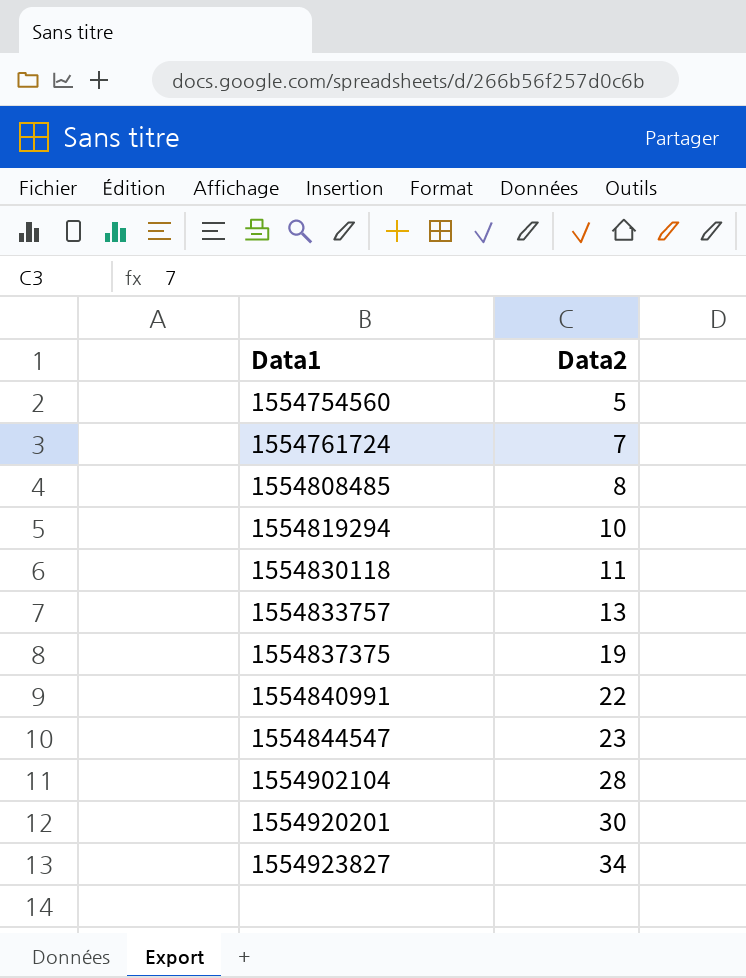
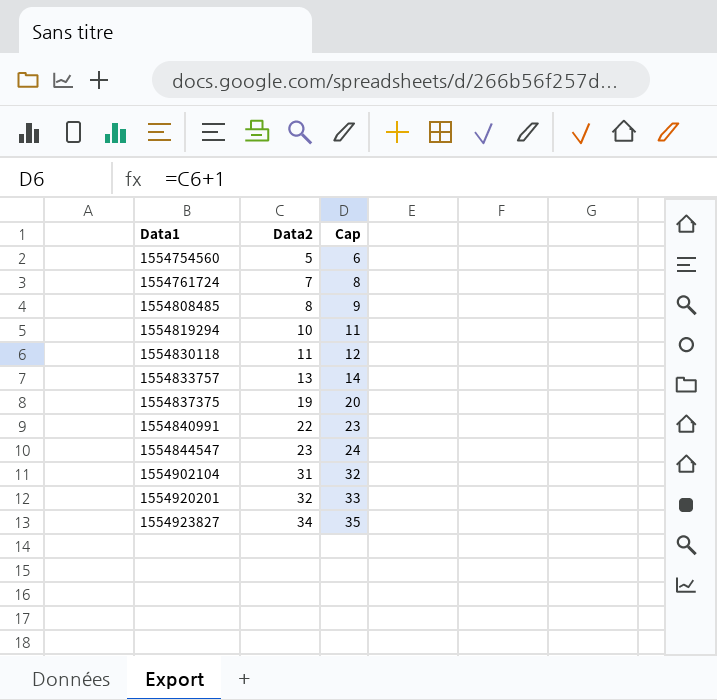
column Cap | formula: none -> [Data2] + 1
1554902104 | Data2: 28 -> 31
1554920201 | Data2: 30 -> 32

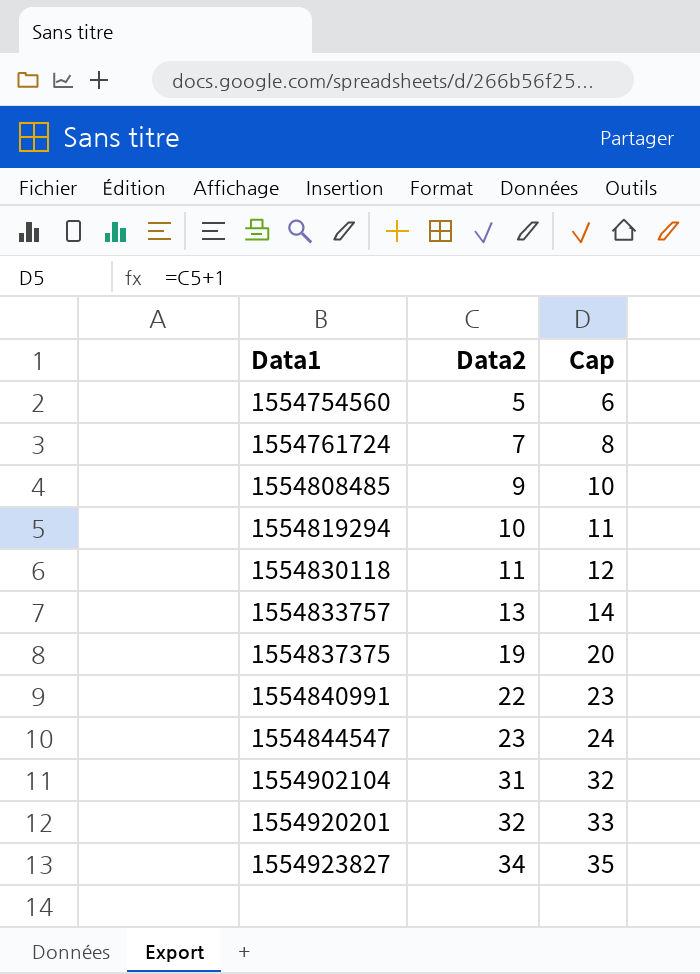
1554808485 | Data2: 8 -> 9
1554808485 | Cap: 9 -> 10

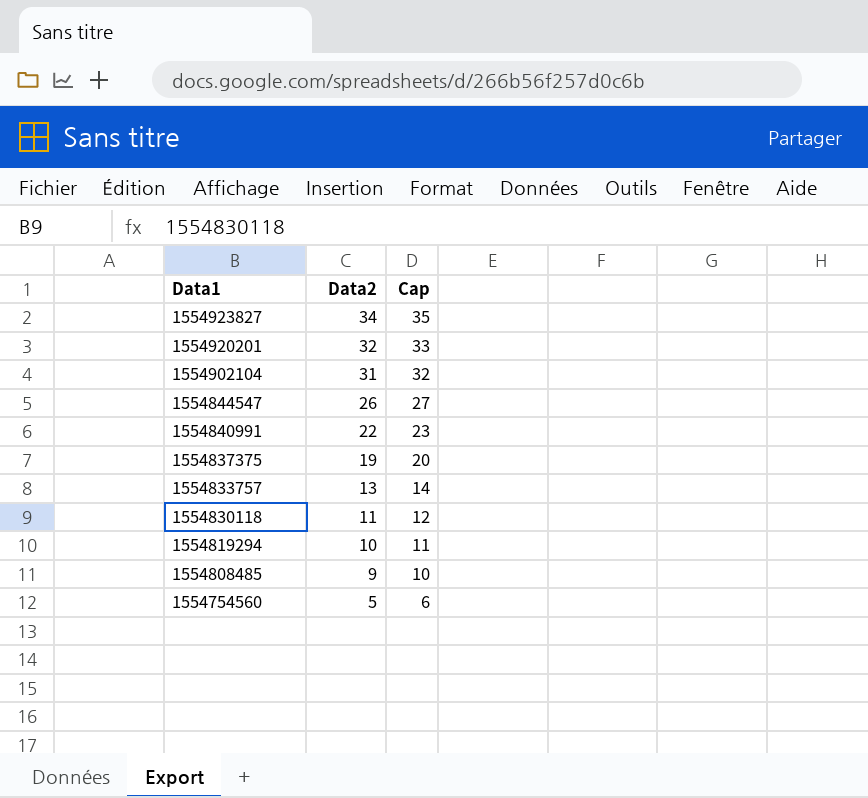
row order: Data1 ascending -> Data1 descending
row 1554761724: 7 | 8 -> none
1554844547 | Data2: 23 -> 26
1554844547 | Cap: 24 -> 27

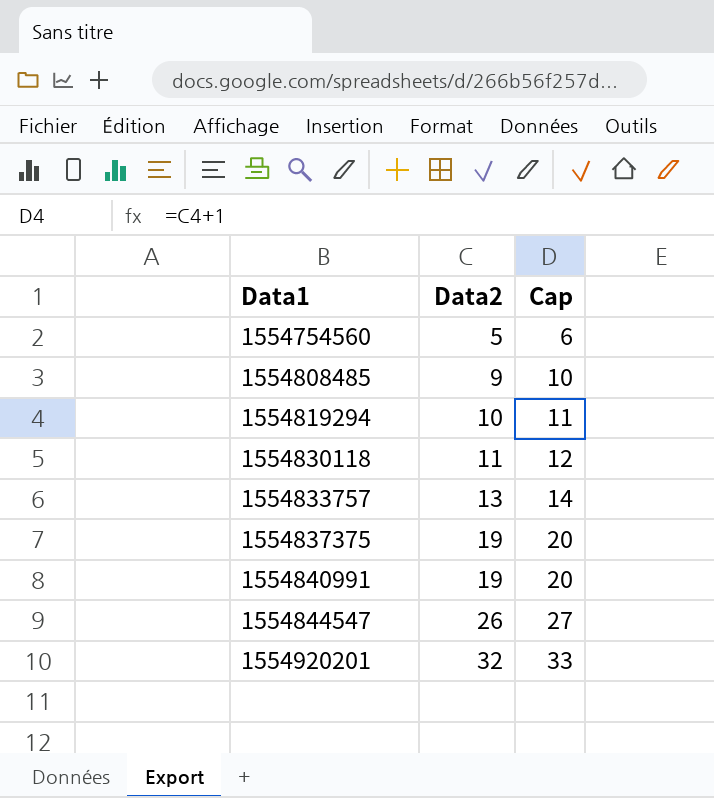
row order: Data1 descending -> Data1 ascending
row 1554923827: 34 | 35 -> none
row 1554902104: 31 | 32 -> none
1554840991 | Data2: 22 -> 19
1554840991 | Cap: 23 -> 20

